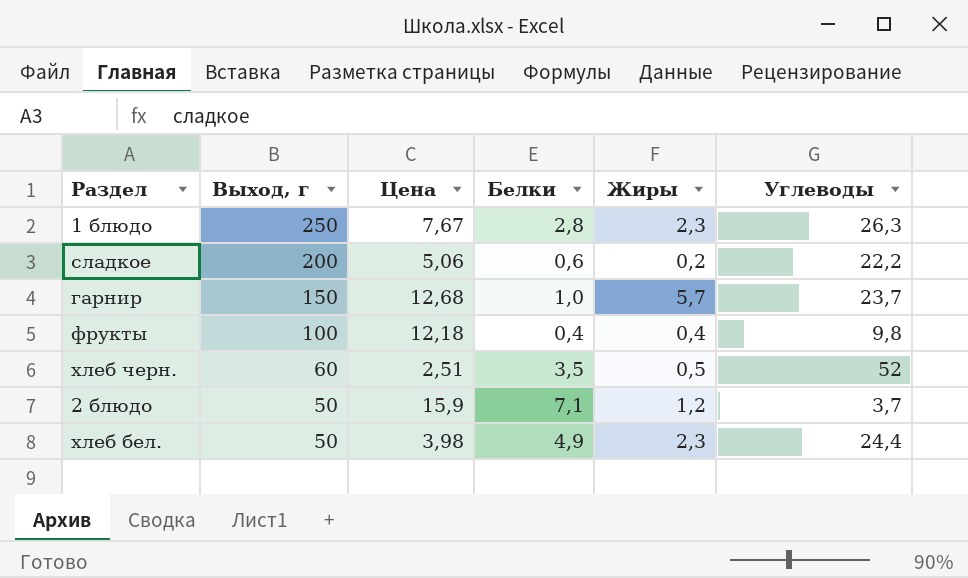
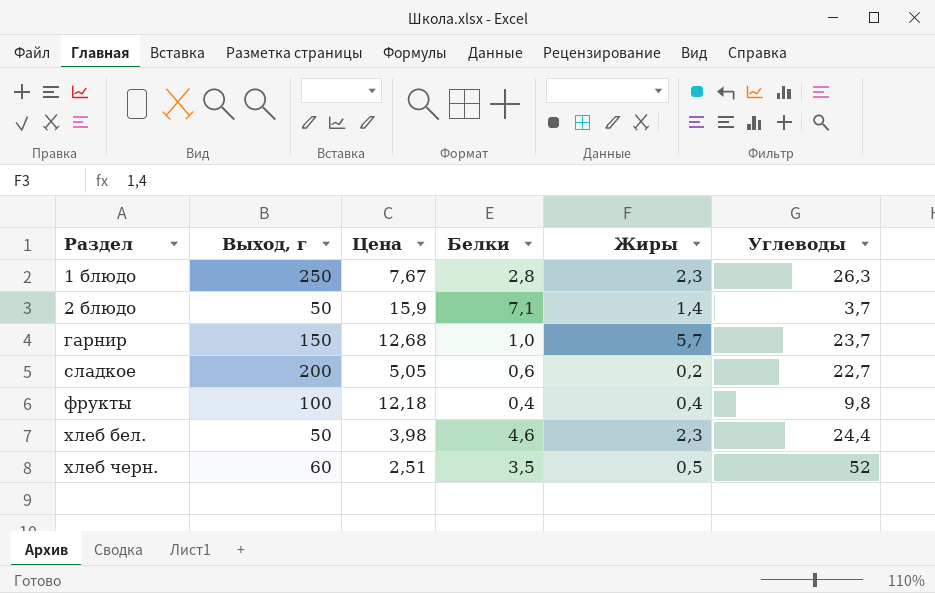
row order: Выход, г descending -> Раздел ascending
2 блюдо | Жиры: 1,2 -> 1,4
сладкое | Цена: 5,06 -> 5,05
сладкое | Углеводы: 22,2 -> 22,7
хлеб бел. | Белки: 4,9 -> 4,6

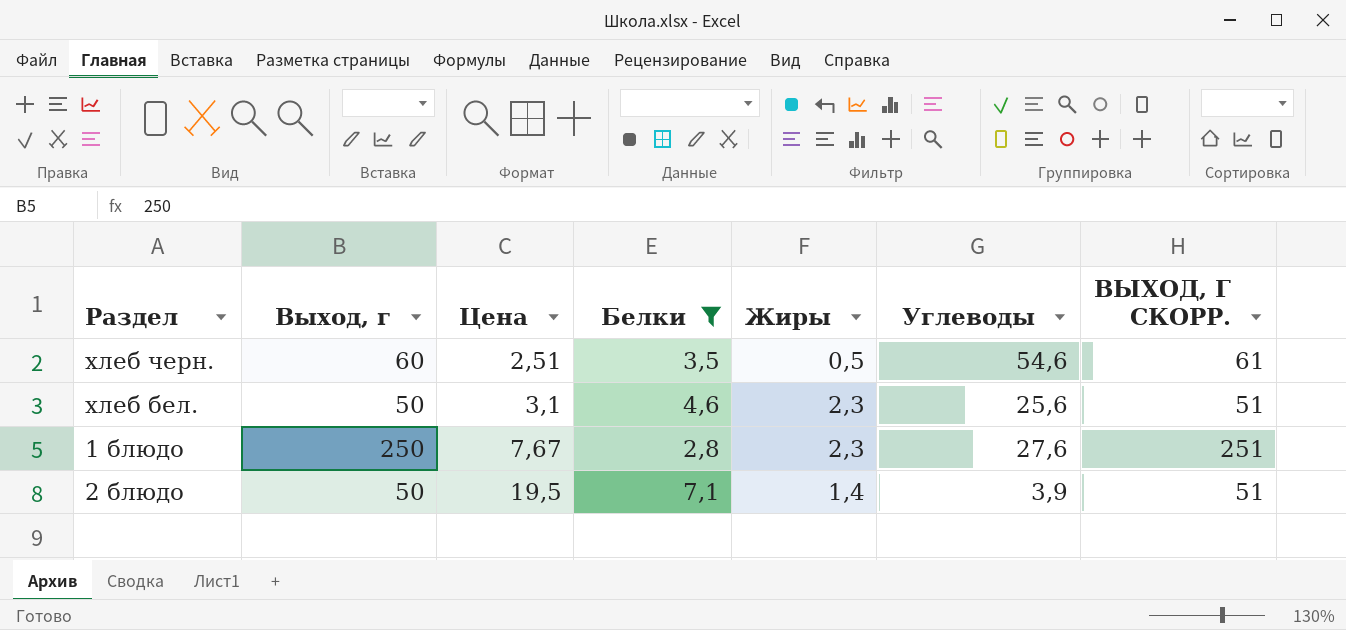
filter: none -> Белки >= 2,8
row order: Раздел ascending -> Цена ascending
column ВЫХОД, Г СКОРР. | formula: none -> [Выход, г] + 1
хлеб черн. | Углеводы: 52 -> 54,6
хлеб бел. | Цена: 3,98 -> 3,1
хлеб бел. | Углеводы: 24,4 -> 25,6
1 блюдо | Углеводы: 26,3 -> 27,6
2 блюдо | Цена: 15,9 -> 19,5
2 блюдо | Углеводы: 3,7 -> 3,9

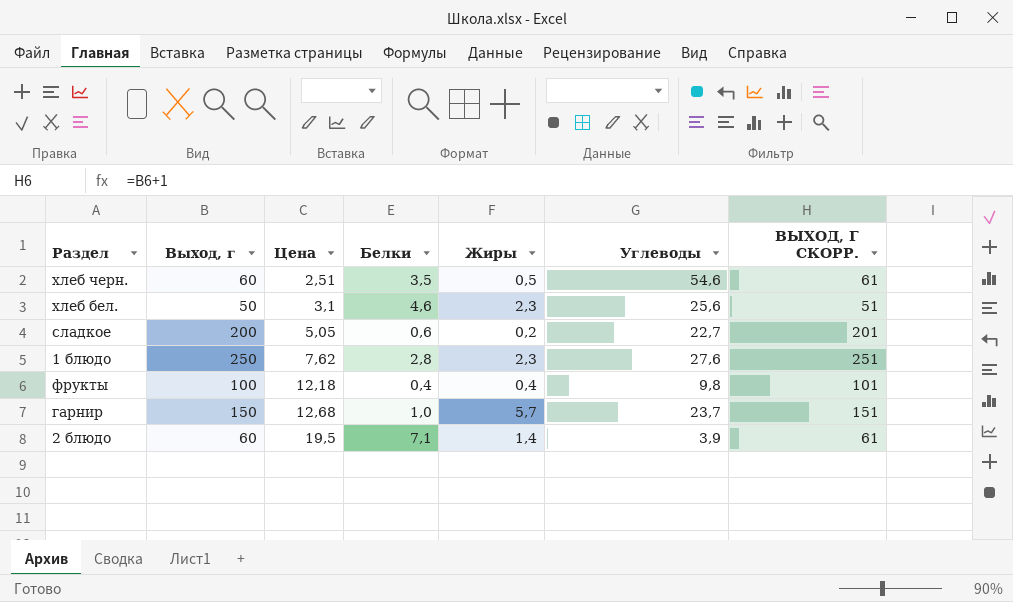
filter: Белки >= 2,8 -> none
1 блюдо | Цена: 7,67 -> 7,62
2 блюдо | Выход, г: 50 -> 60
2 блюдо | ВЫХОД, Г СКОРР.: 51 -> 61

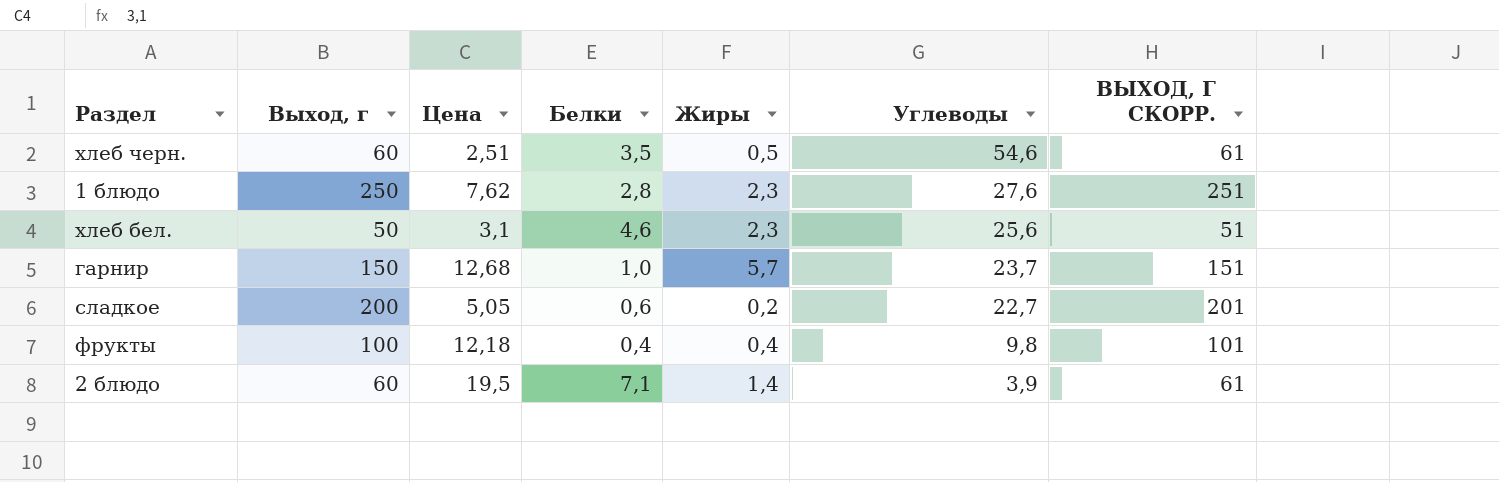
row order: Цена ascending -> Углеводы descending

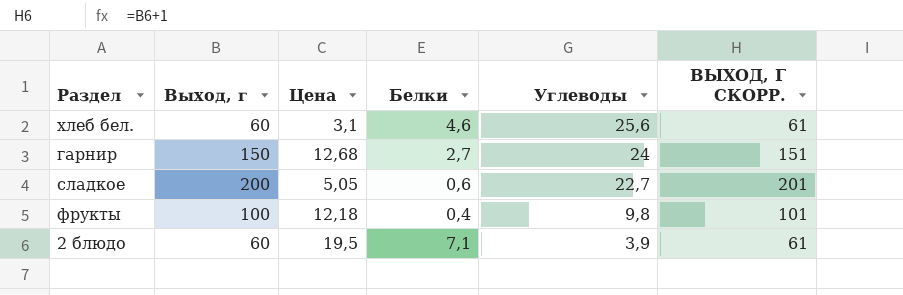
column Жиры | position: 5 -> none
row хлеб черн.: 60 | 2,51 | 3,5 | 0,5 | 54,6 | 61 -> none
row 1 блюдо: 250 | 7,62 | 2,8 | 2,3 | 27,6 | 251 -> none
хлеб бел. | Выход, г: 50 -> 60
хлеб бел. | ВЫХОД, Г СКОРР.: 51 -> 61
гарнир | Белки: 1,0 -> 2,7
гарнир | Углеводы: 23,7 -> 24

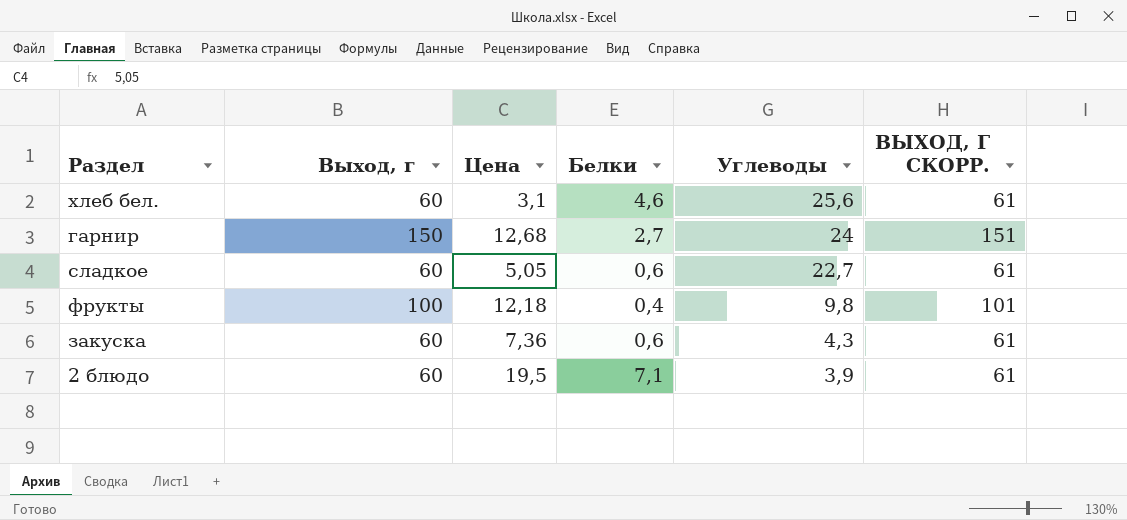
сладкое | Выход, г: 200 -> 60
сладкое | ВЫХОД, Г СКОРР.: 201 -> 61
row закуска: none -> 60 | 7,36 | 0,6 | 4,3 | 61

